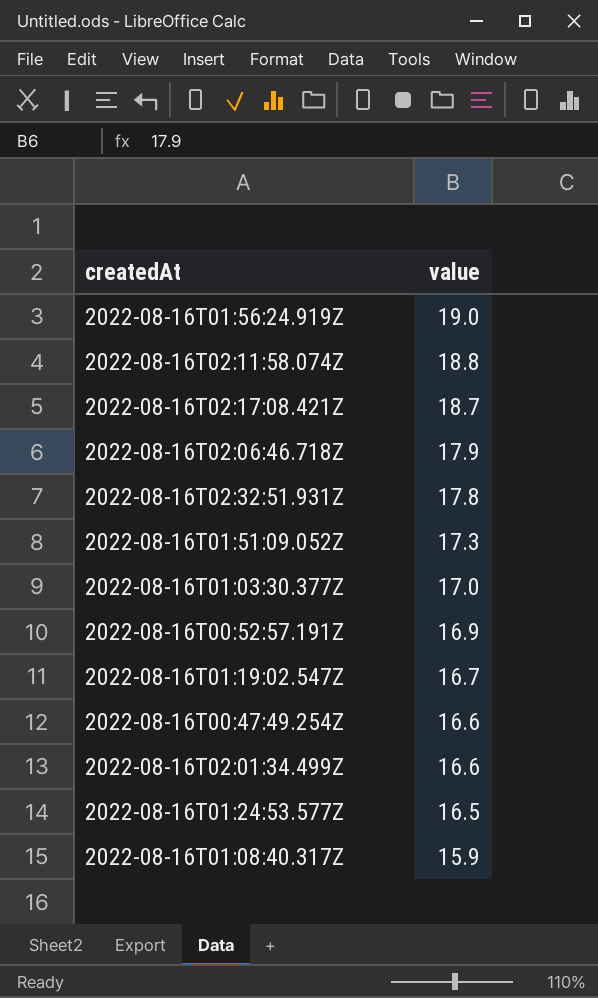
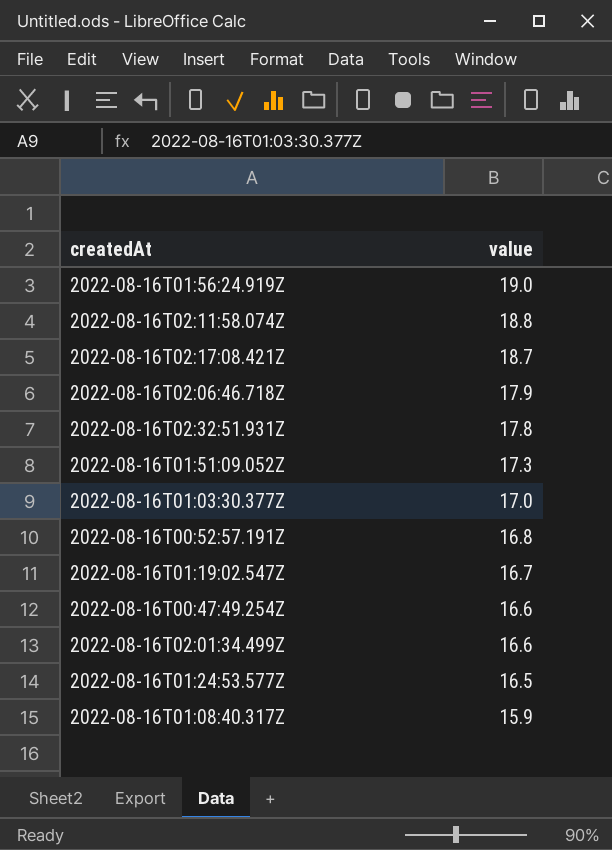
2022-08-16T00:52:57.191Z | value: 16.9 -> 16.8

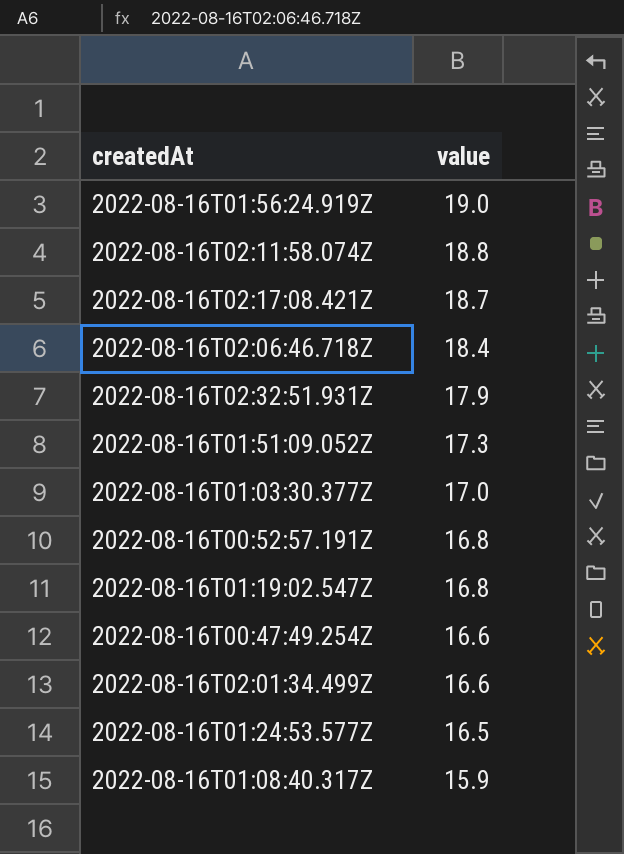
2022-08-16T02:06:46.718Z | value: 17.9 -> 18.4
2022-08-16T02:32:51.931Z | value: 17.8 -> 17.9
2022-08-16T01:19:02.547Z | value: 16.7 -> 16.8

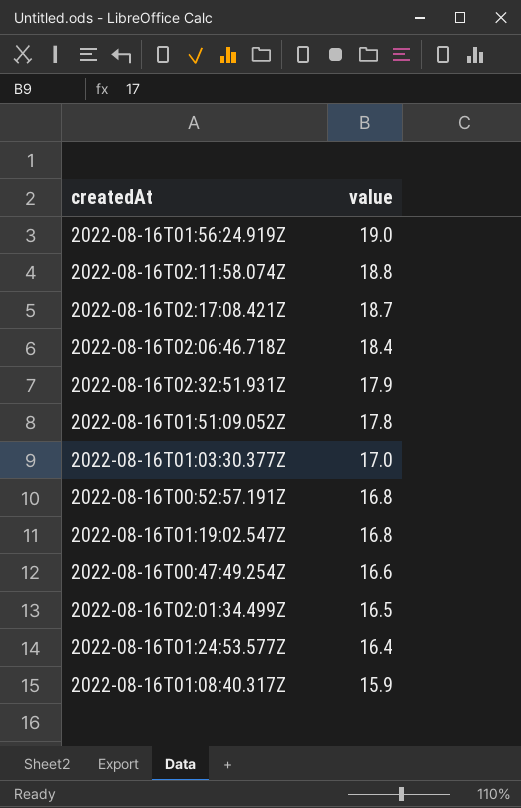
2022-08-16T01:51:09.052Z | value: 17.3 -> 17.8
2022-08-16T02:01:34.499Z | value: 16.6 -> 16.5
2022-08-16T01:24:53.577Z | value: 16.5 -> 16.4

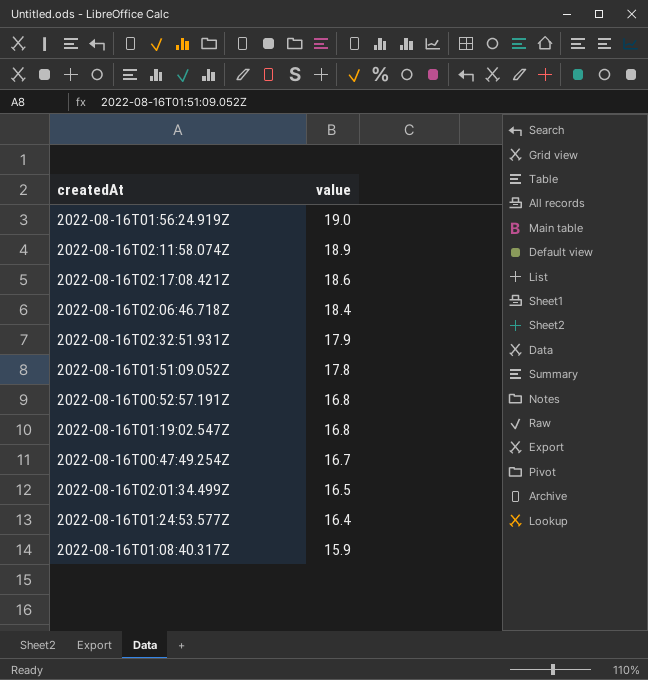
row 2022-08-16T01:03:30.377Z: 17.0 -> none
2022-08-16T02:11:58.074Z | value: 18.8 -> 18.9
2022-08-16T02:17:08.421Z | value: 18.7 -> 18.6
2022-08-16T00:47:49.254Z | value: 16.6 -> 16.7

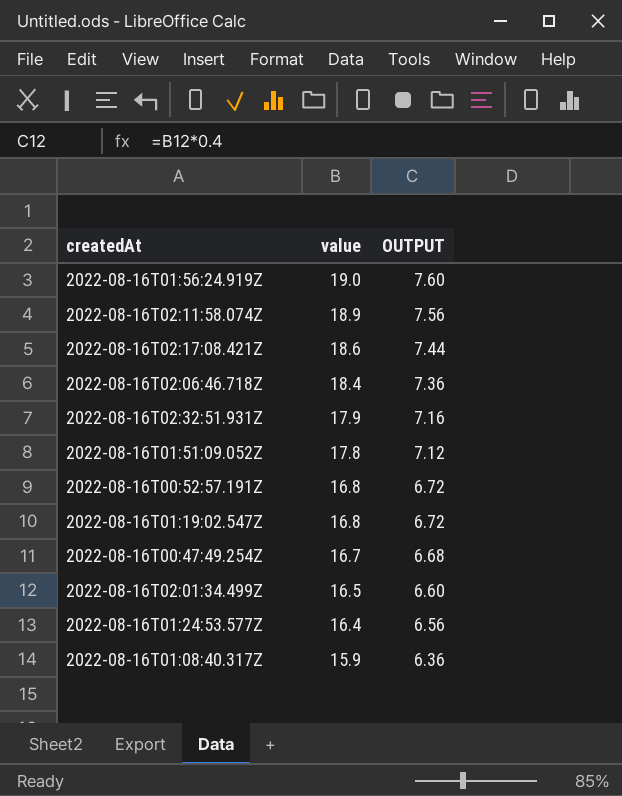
column OUTPUT | formula: none -> [value] * 0.4

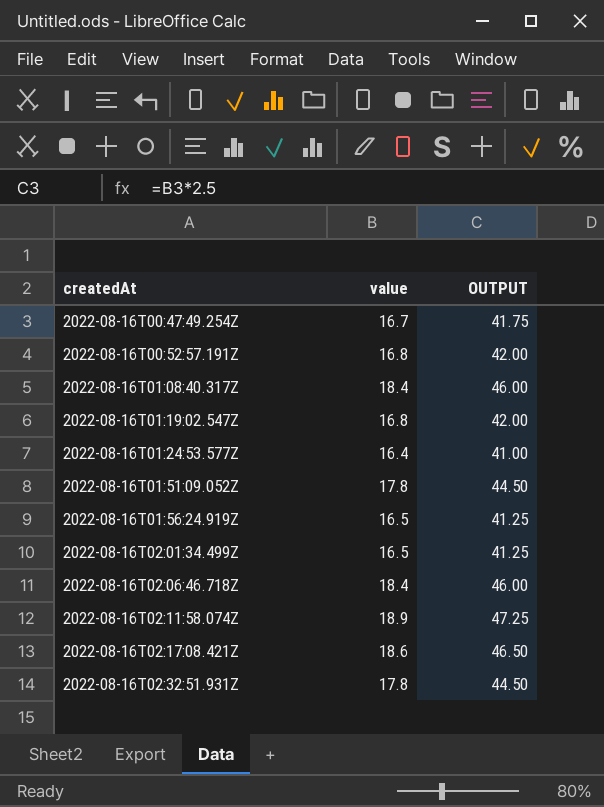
row order: value descending -> createdAt ascending
column OUTPUT | formula: [value] * 0.4 -> [value] * 2.5
2022-08-16T01:08:40.317Z | value: 15.9 -> 18.4
2022-08-16T01:56:24.919Z | value: 19.0 -> 16.5
2022-08-16T02:32:51.931Z | value: 17.9 -> 17.8

